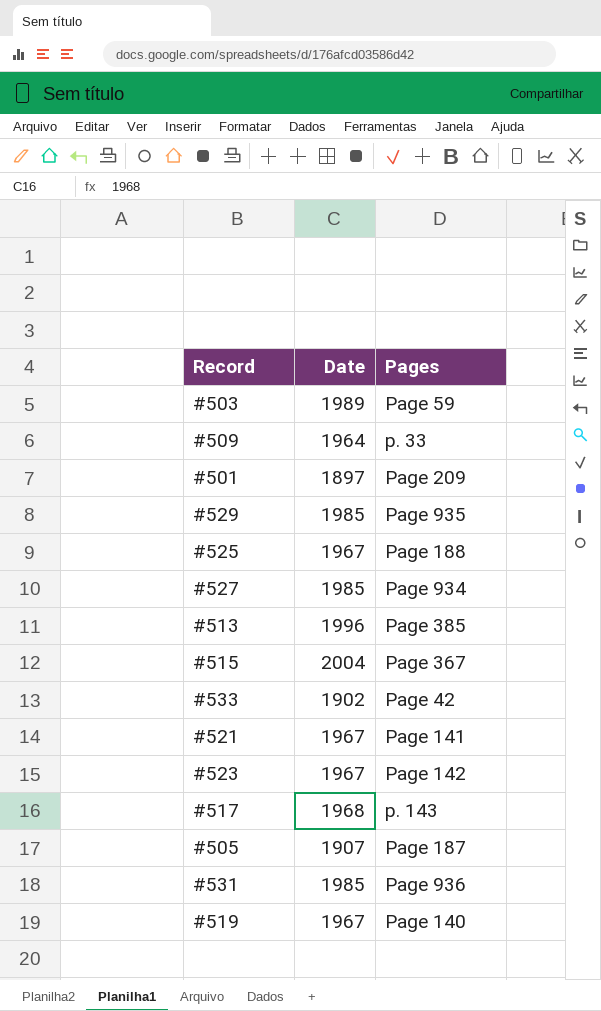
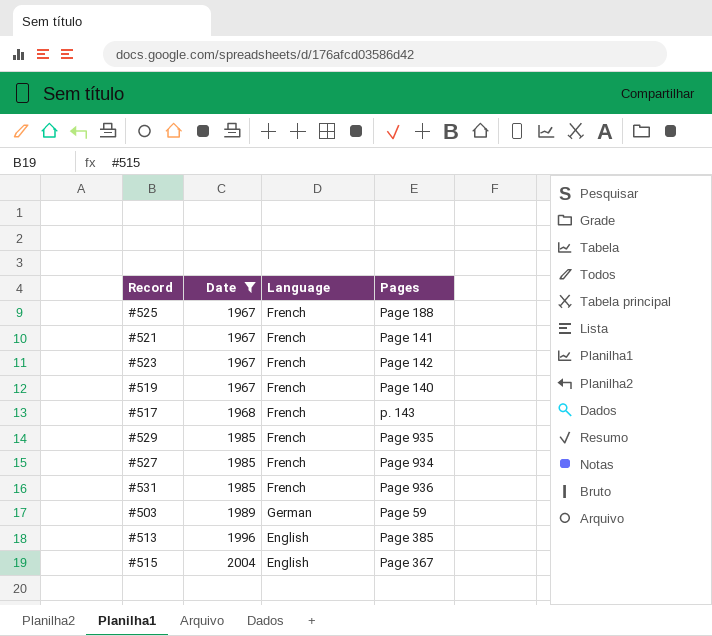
filter: none -> Date >= 1967
row order: none -> Date ascending
column Language | position: none -> 3

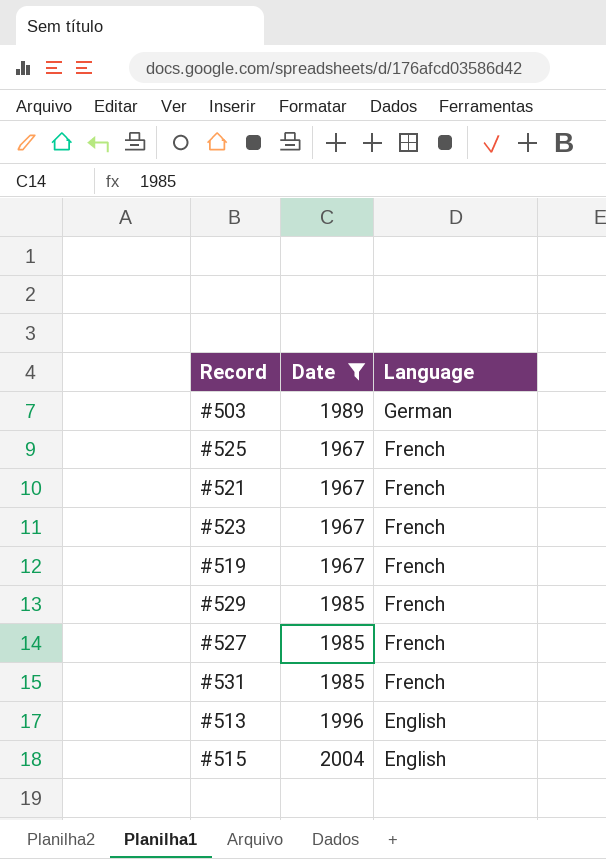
row order: Date ascending -> Language descending
column Pages | position: 4 -> none
row #517: 1968 | French | p. 143 -> none

